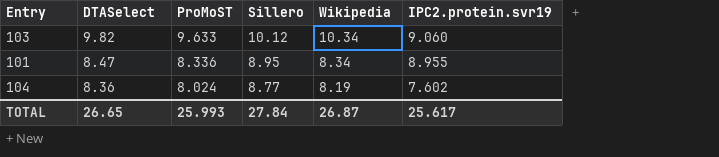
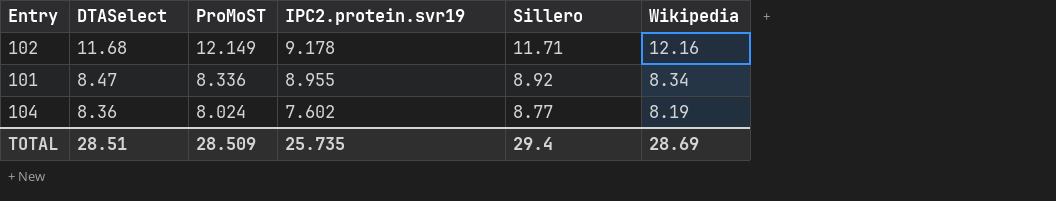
column IPC2.protein.svr19 | position: 6 -> 4
row 103: 9.82 | 9.633 | 10.12 | 10.34 | 9.060 -> none
row 102: none -> 11.68 | 12.149 | 9.178 | 11.71 | 12.16
101 | Sillero: 8.95 -> 8.92
TOTAL | DTASelect: 26.65 -> 28.51
TOTAL | ProMoST: 25.993 -> 28.509
TOTAL | IPC2.protein.svr19: 25.617 -> 25.735
TOTAL | Sillero: 27.84 -> 29.4
TOTAL | Wikipedia: 26.87 -> 28.69

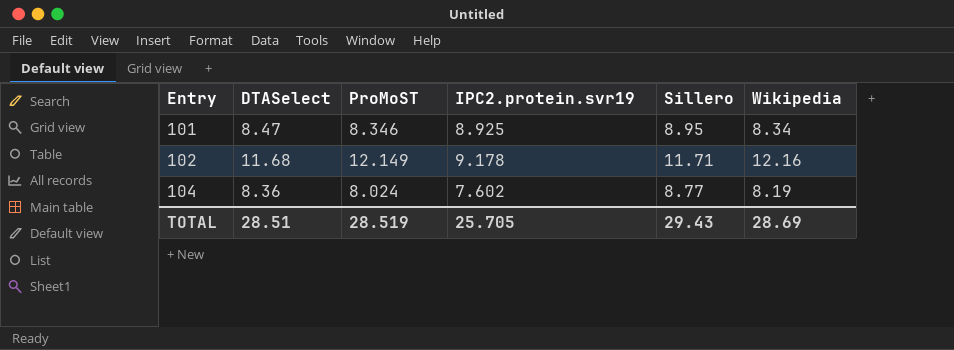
row order: DTASelect descending -> Entry ascending
101 | ProMoST: 8.336 -> 8.346
101 | IPC2.protein.svr19: 8.955 -> 8.925
101 | Sillero: 8.92 -> 8.95
TOTAL | ProMoST: 28.509 -> 28.519
TOTAL | IPC2.protein.svr19: 25.735 -> 25.705
TOTAL | Sillero: 29.4 -> 29.43

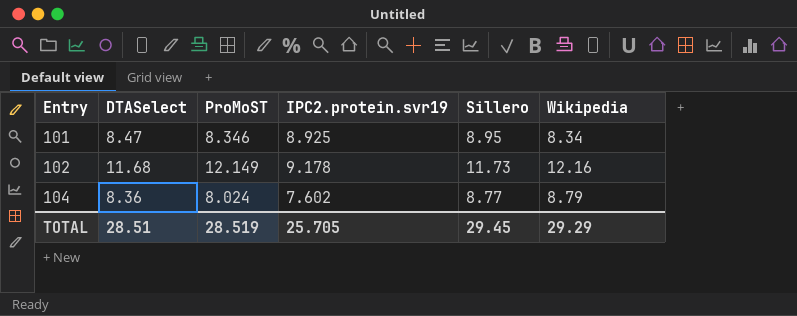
102 | Sillero: 11.71 -> 11.73
104 | Wikipedia: 8.19 -> 8.79
TOTAL | Sillero: 29.43 -> 29.45
TOTAL | Wikipedia: 28.69 -> 29.29

